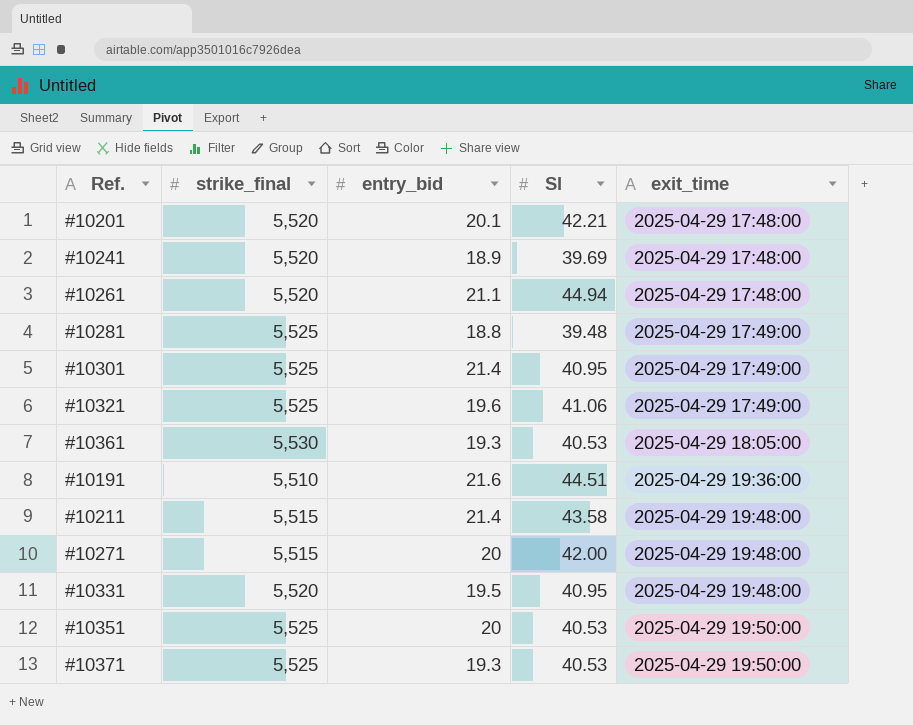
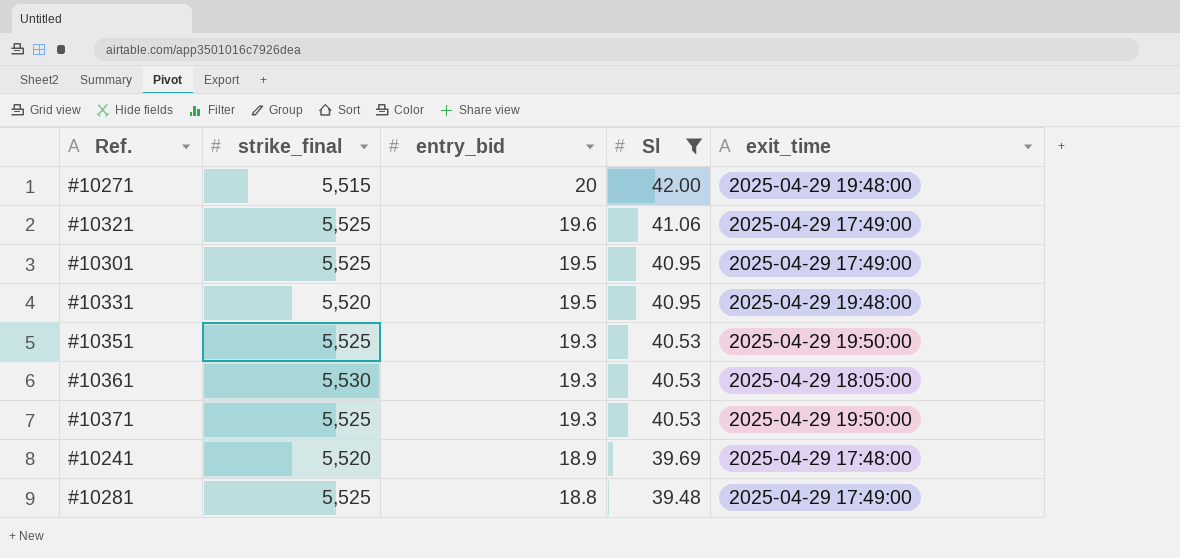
filter: none -> Sl <= 42.00
row order: exit_time ascending -> entry_bid descending
#10301 | entry_bid: 21.4 -> 19.5
#10351 | entry_bid: 20 -> 19.3

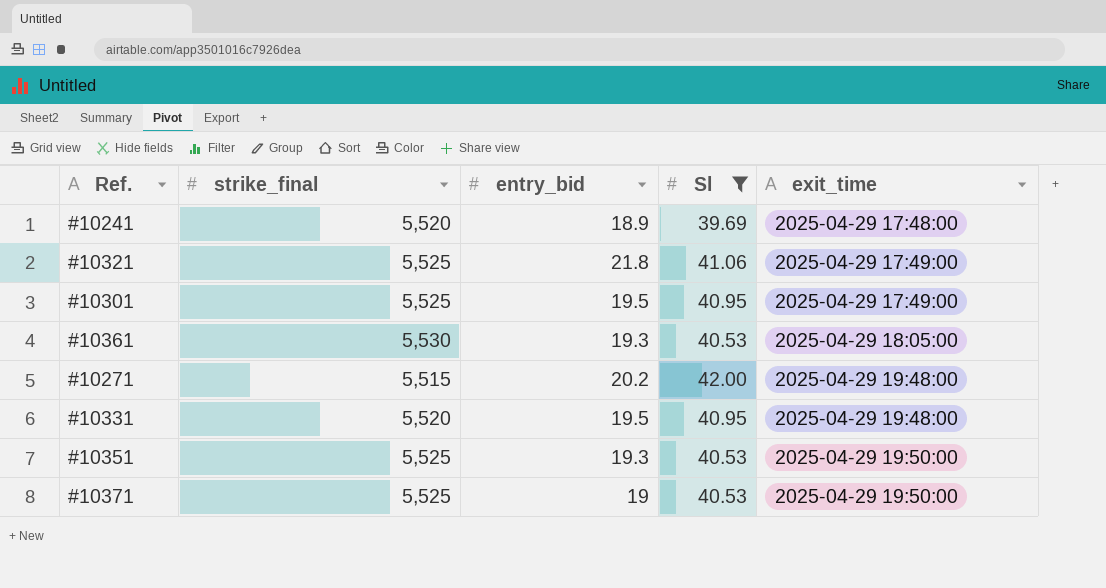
row order: entry_bid descending -> exit_time ascending
row #10281: 5,525 | 18.8 | 39.48 | 2025-04-29 17:49:00 -> none
#10321 | entry_bid: 19.6 -> 21.8
#10271 | entry_bid: 20 -> 20.2
#10371 | entry_bid: 19.3 -> 19

